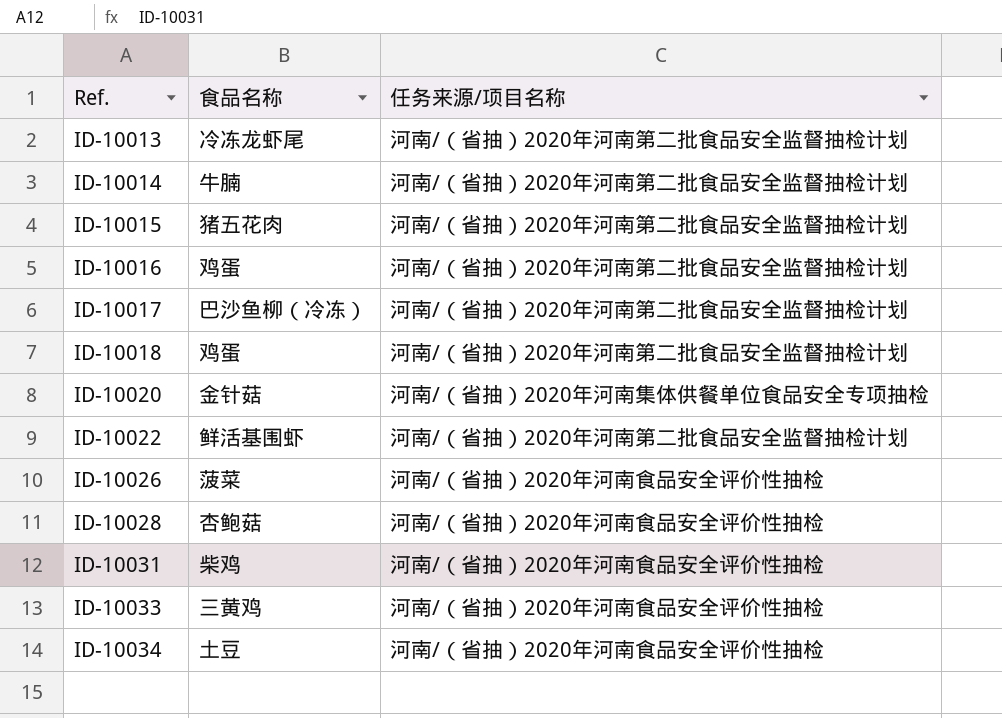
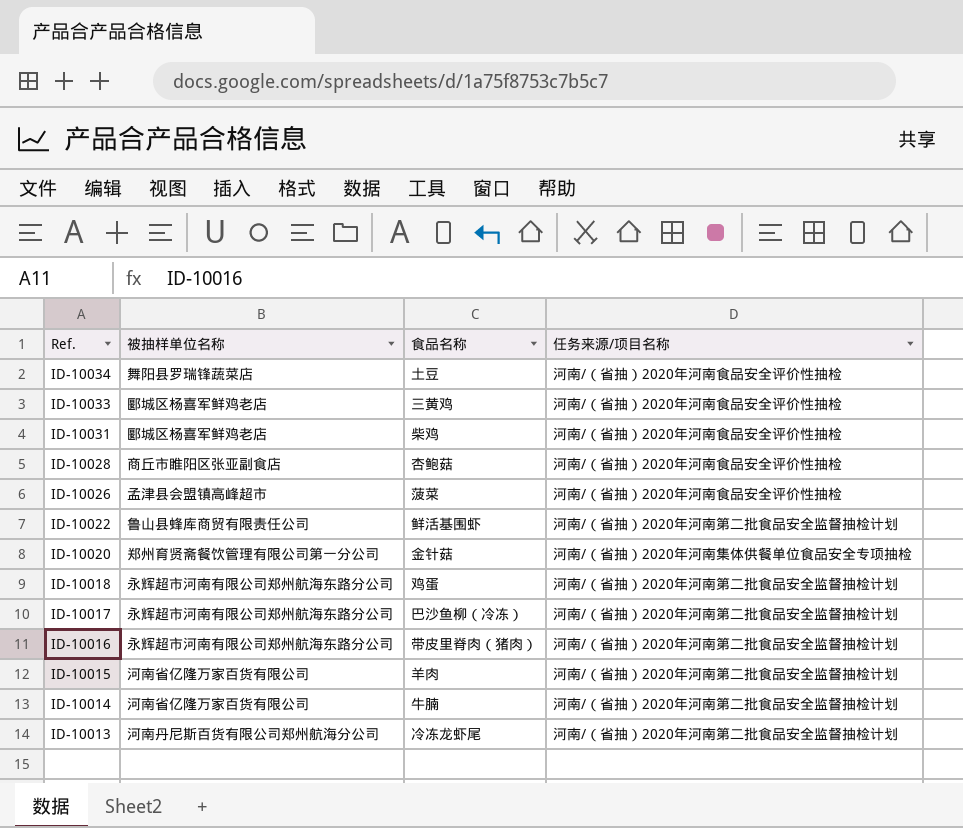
row order: Ref. ascending -> Ref. descending
column 被抽样单位名称 | position: none -> 2
ID-10016 | 食品名称: 鸡蛋 -> 带皮里脊肉（猪肉）
ID-10015 | 食品名称: 猪五花肉 -> 羊肉

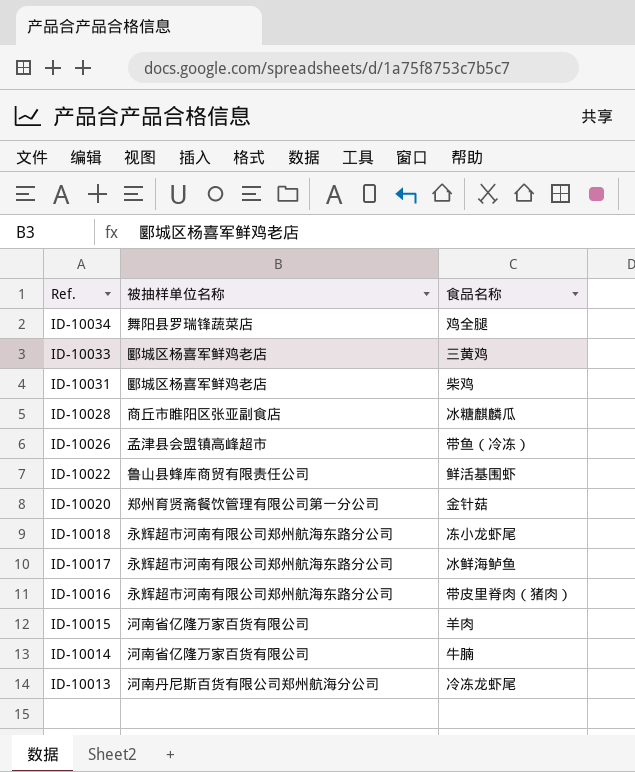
column 任务来源/项目名称 | position: 4 -> none
ID-10034 | 食品名称: 土豆 -> 鸡全腿
ID-10028 | 食品名称: 杏鲍菇 -> 冰糖麒麟瓜
ID-10026 | 食品名称: 菠菜 -> 带鱼（冷冻）
ID-10018 | 食品名称: 鸡蛋 -> 冻小龙虾尾
ID-10017 | 食品名称: 巴沙鱼柳（冷冻） -> 冰鲜海鲈鱼

